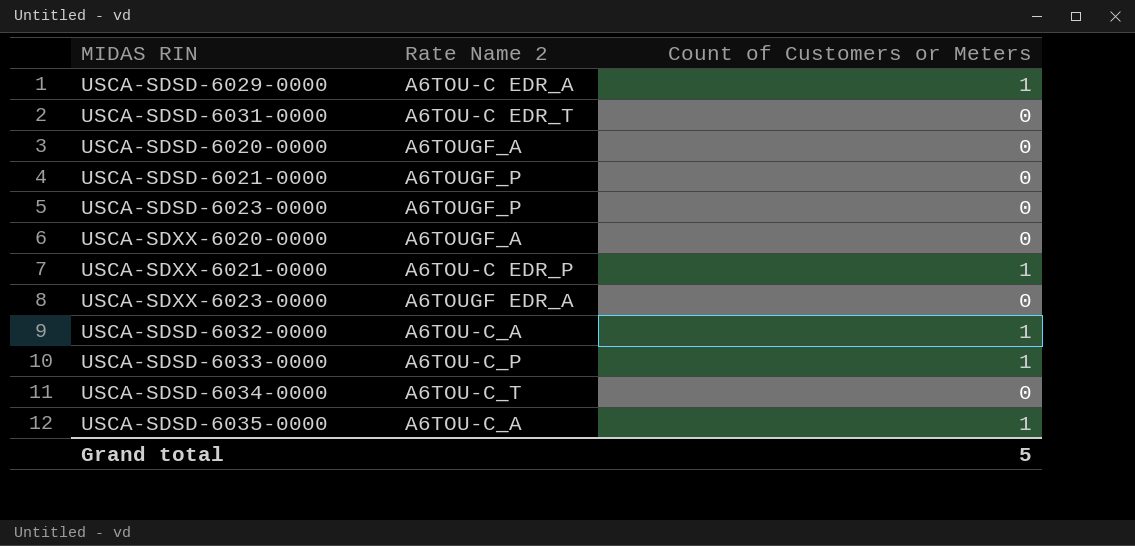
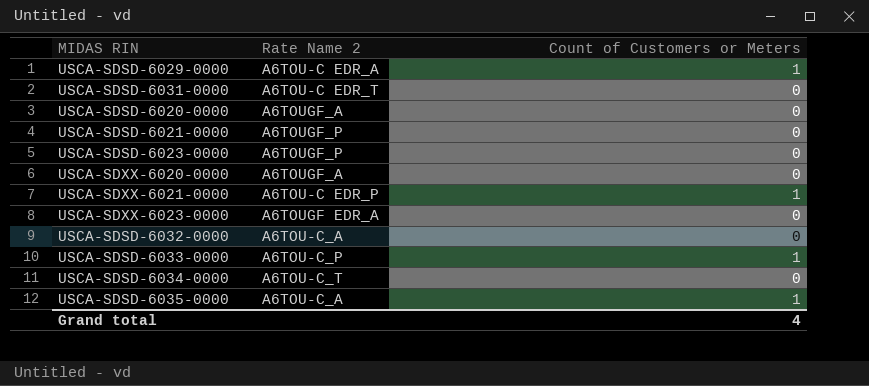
USCA-SDSD-6032-0000 | Count of Customers or Meters: 1 -> 0
Grand total | Count of Customers or Meters: 5 -> 4

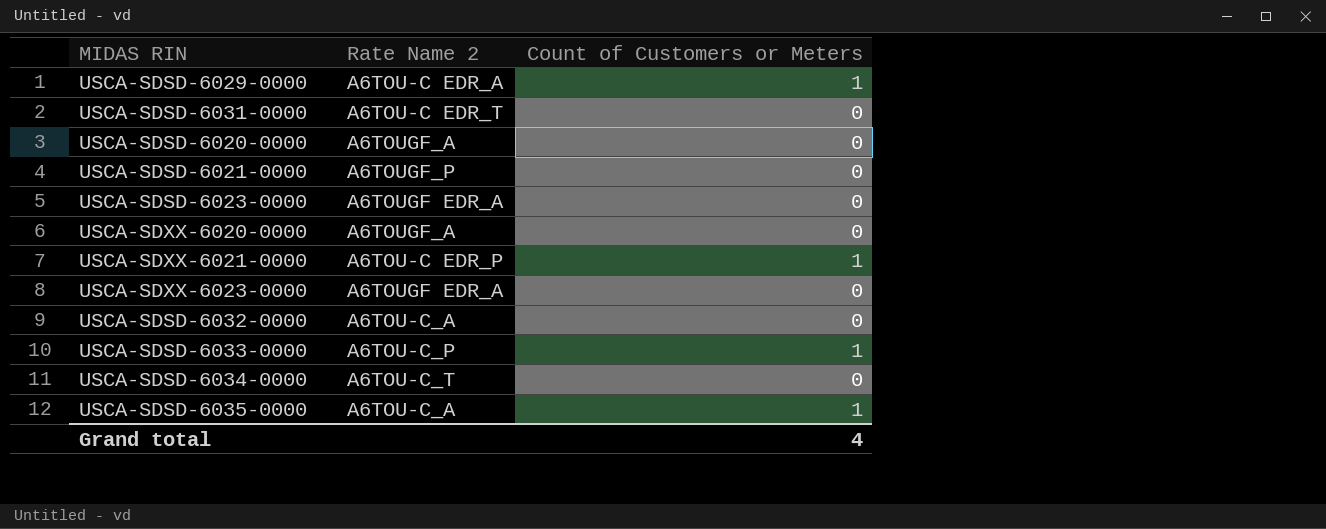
USCA-SDSD-6023-0000 | Rate Name 2: A6TOUGF_P -> A6TOUGF EDR_A

